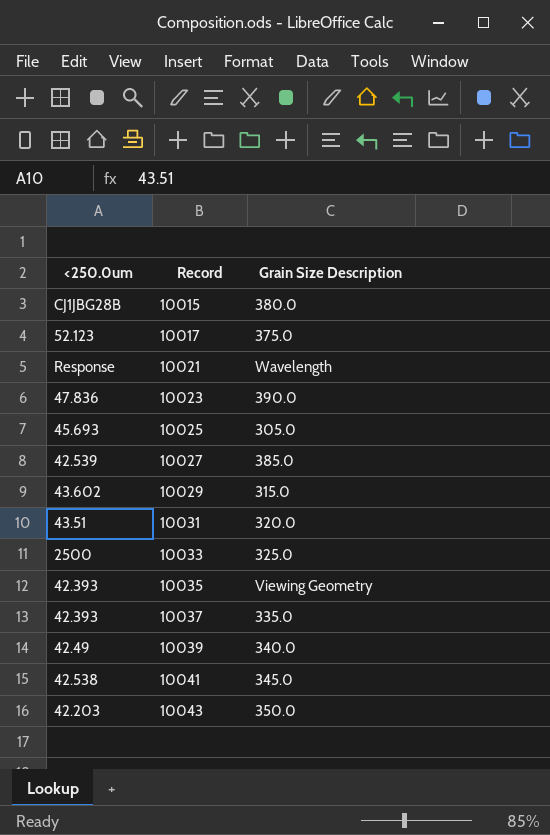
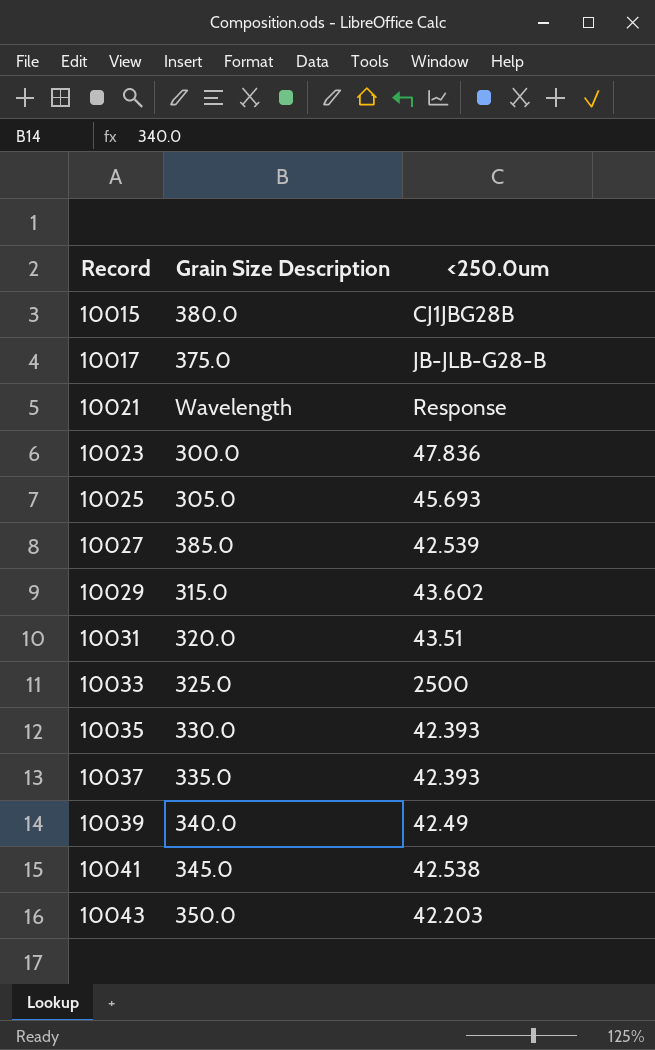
column <250.0um | position: 1 -> 3
10017 | <250.0um: 52.123 -> JB-JLB-G28-B
10023 | Grain Size Description: 390.0 -> 300.0
10035 | Grain Size Description: Viewing Geometry -> 330.0

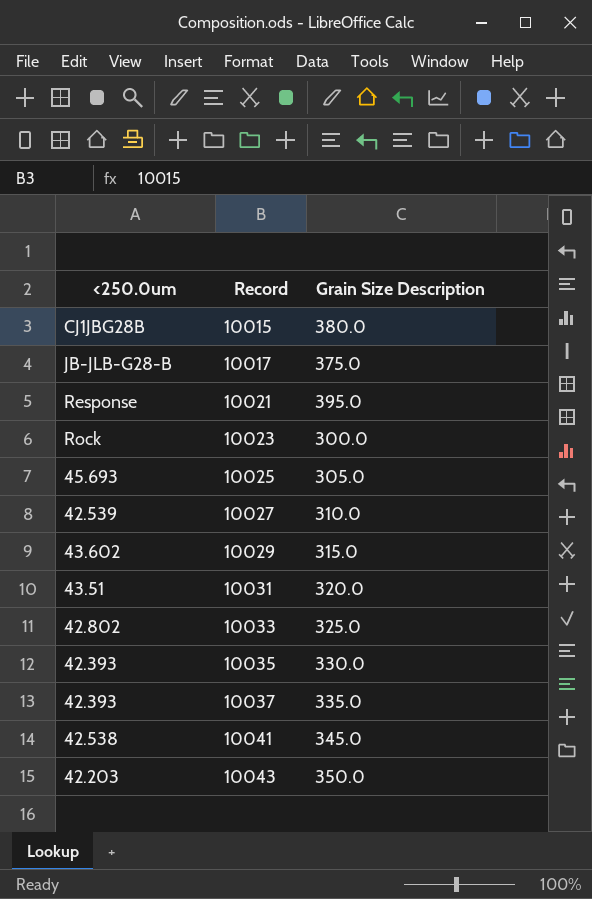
column <250.0um | position: 3 -> 1
row 10039: 340.0 | 42.49 -> none
10021 | Grain Size Description: Wavelength -> 395.0
10023 | <250.0um: 47.836 -> Rock
10027 | Grain Size Description: 385.0 -> 310.0
10033 | <250.0um: 2500 -> 42.802

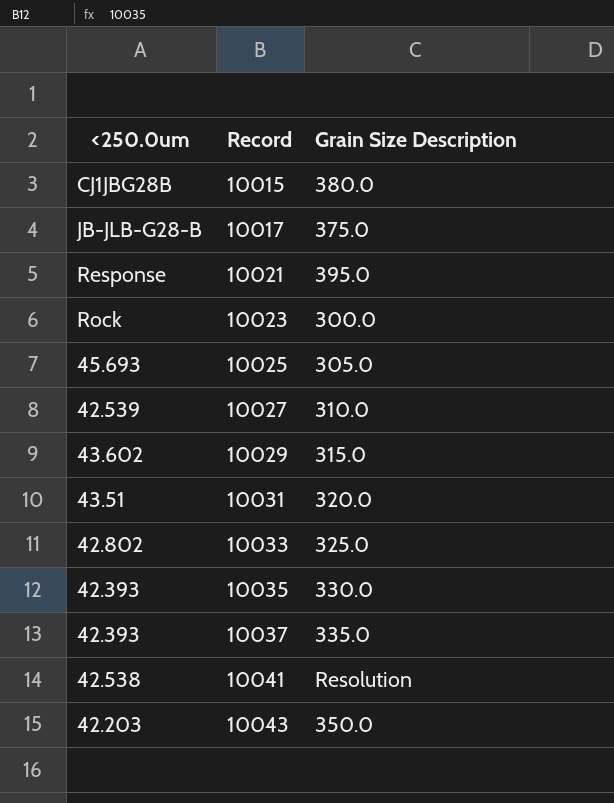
10041 | Grain Size Description: 345.0 -> Resolution

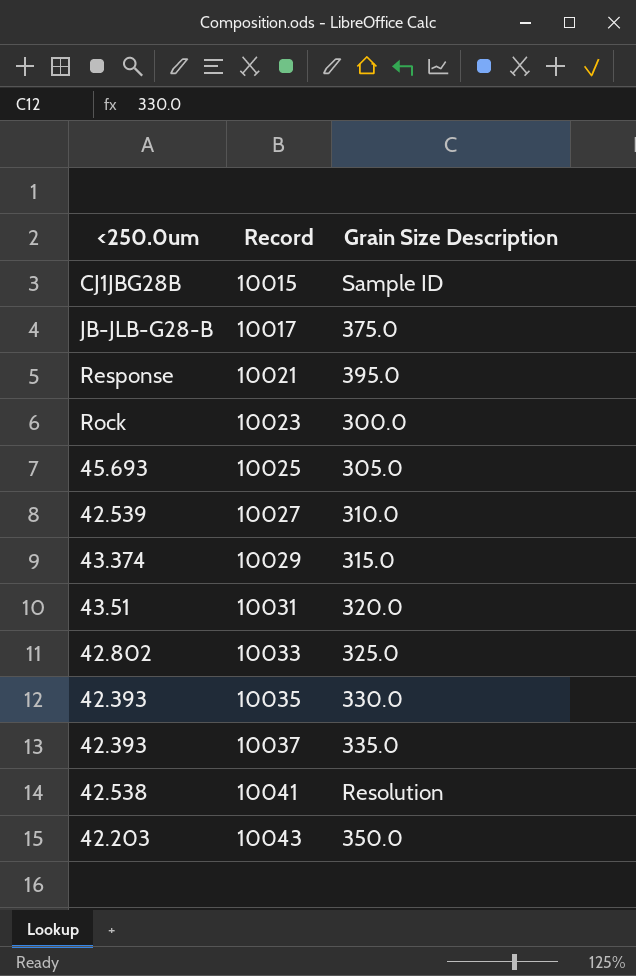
10015 | Grain Size Description: 380.0 -> Sample ID
10029 | <250.0um: 43.602 -> 43.374

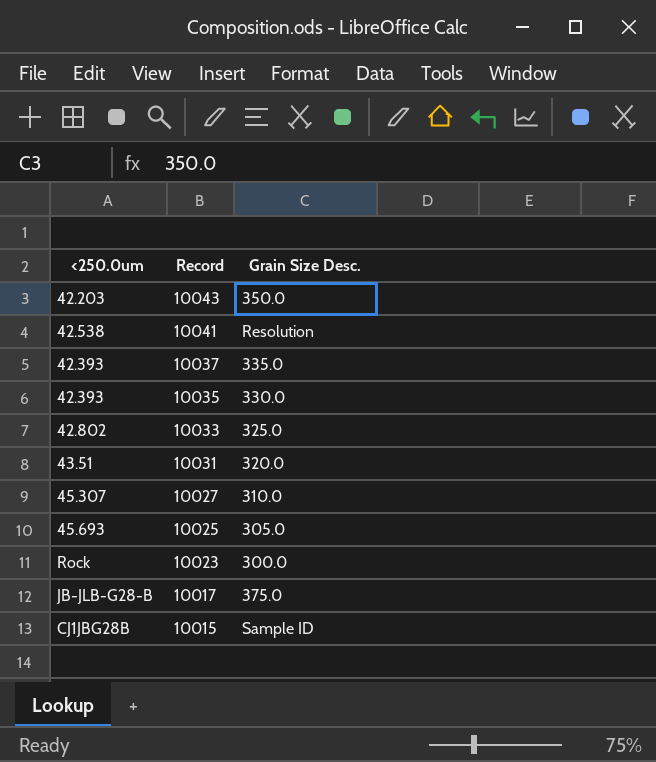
row order: Record ascending -> Record descending
column name: Grain Size Description -> Grain Size Desc.
row 10021: Response | 395.0 -> none
row 10029: 43.374 | 315.0 -> none
10027 | <250.0um: 42.539 -> 45.307

